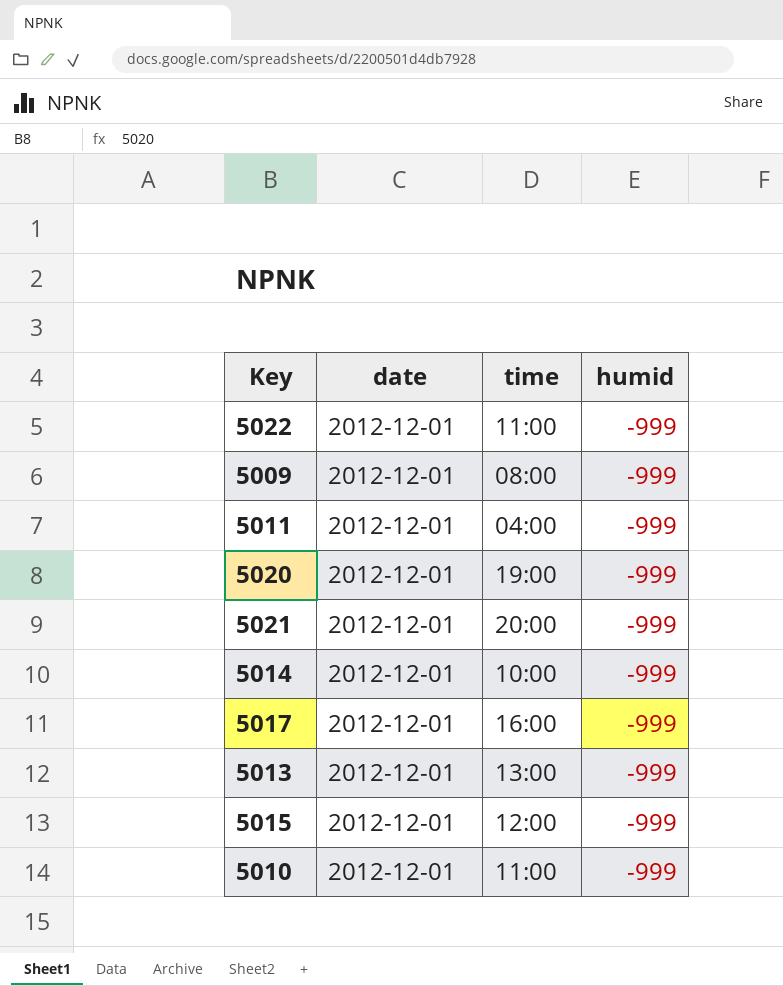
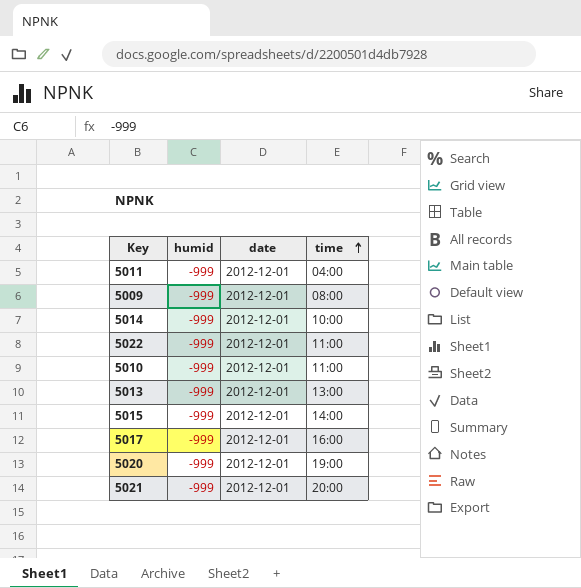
row order: none -> time ascending
column humid | position: 4 -> 2
5015 | time: 12:00 -> 14:00

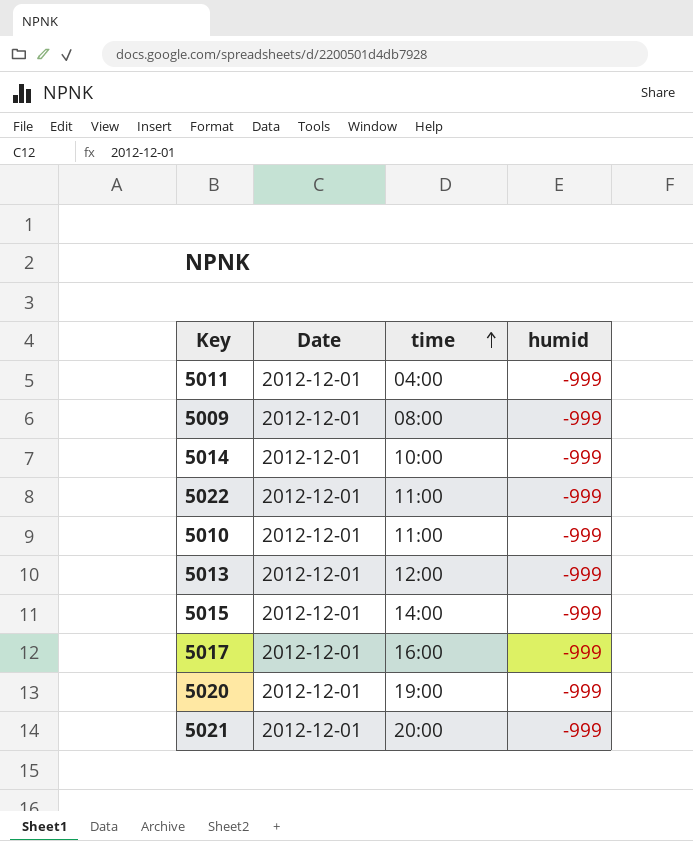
column name: date -> Date
column humid | position: 2 -> 4
5013 | time: 13:00 -> 12:00

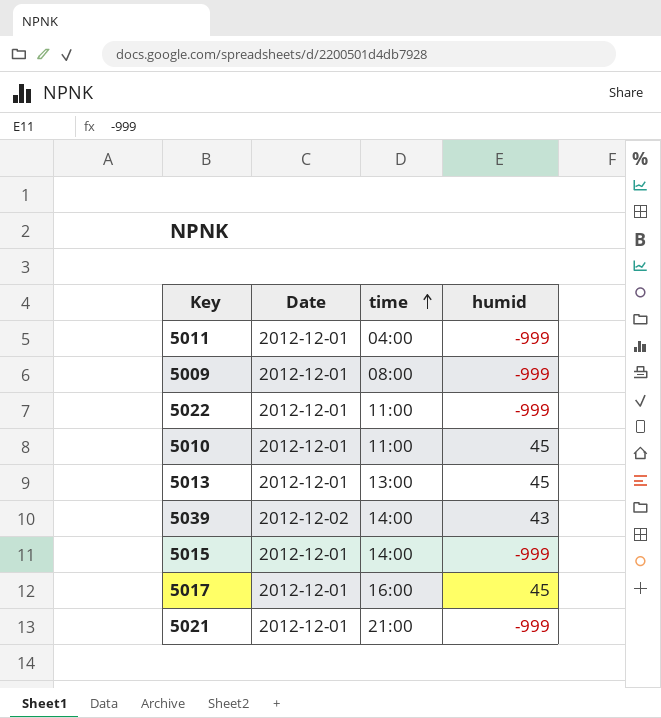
row 5014: 2012-12-01 | 10:00 | -999 -> none
row 5020: 2012-12-01 | 19:00 | -999 -> none
5010 | humid: -999 -> 45
5013 | time: 12:00 -> 13:00
5013 | humid: -999 -> 45
row 5039: none -> 2012-12-02 | 14:00 | 43
5017 | humid: -999 -> 45
5021 | time: 20:00 -> 21:00

